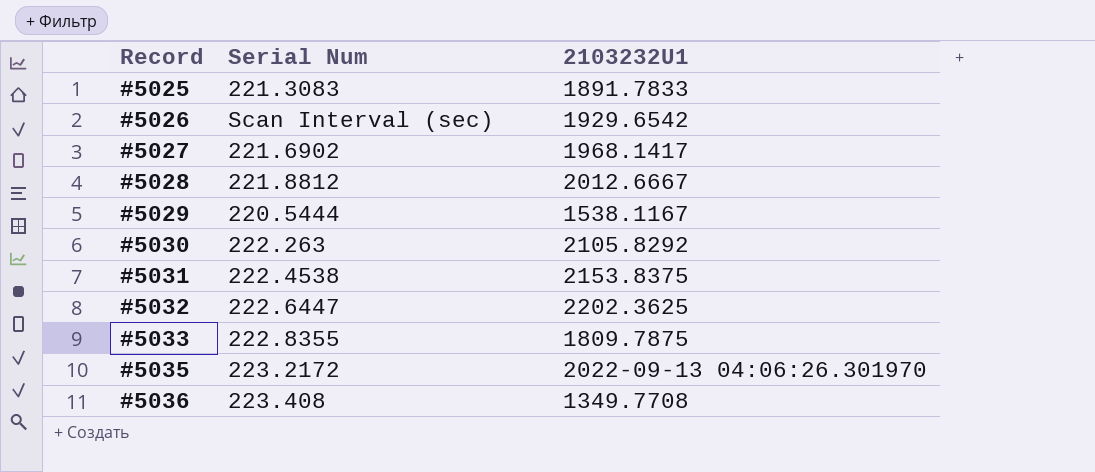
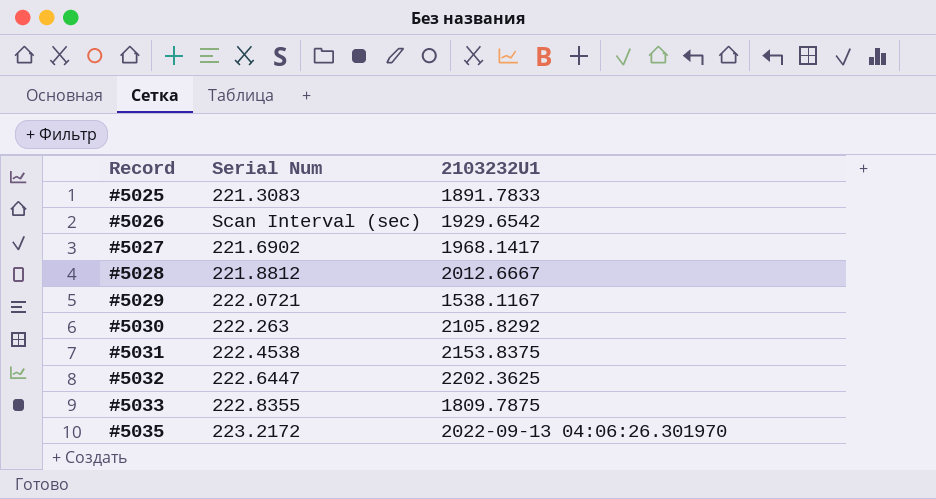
row #5036: 223.408 | 1349.7708 -> none
#5029 | Serial Num: 220.5444 -> 222.0721

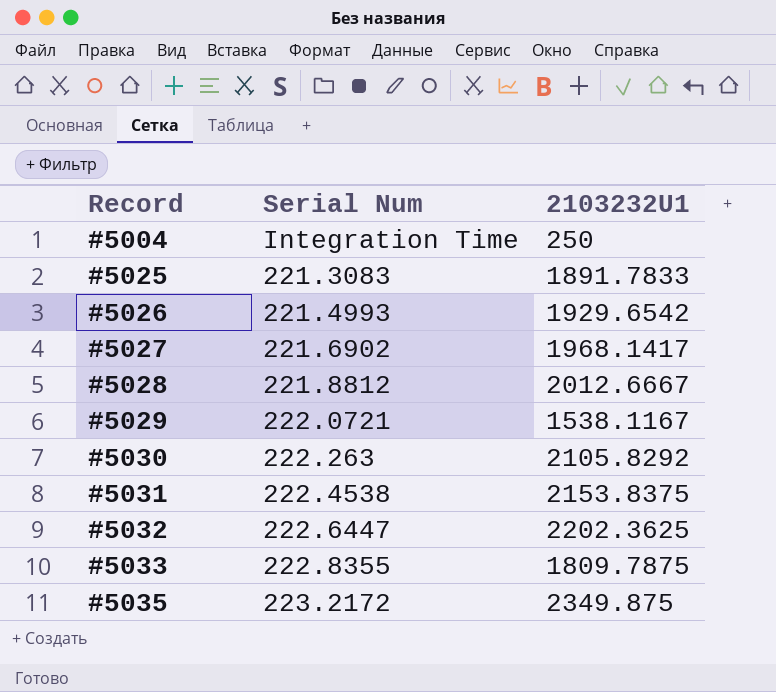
row #5004: none -> Integration Time | 250
#5026 | Serial Num: Scan Interval (sec) -> 221.4993
#5035 | 2103232U1: 2022-09-13 04:06:26.301970 -> 2349.875

